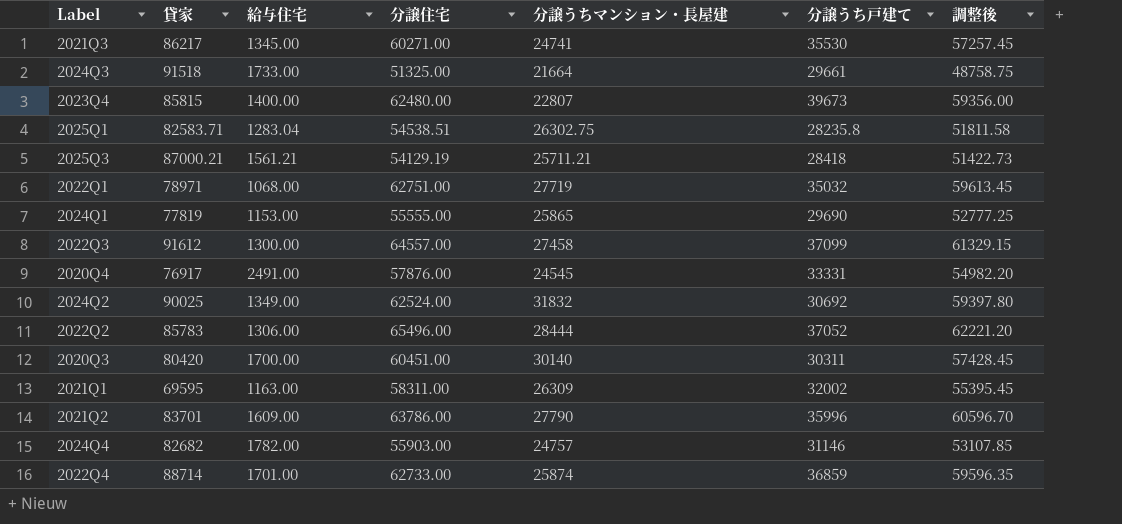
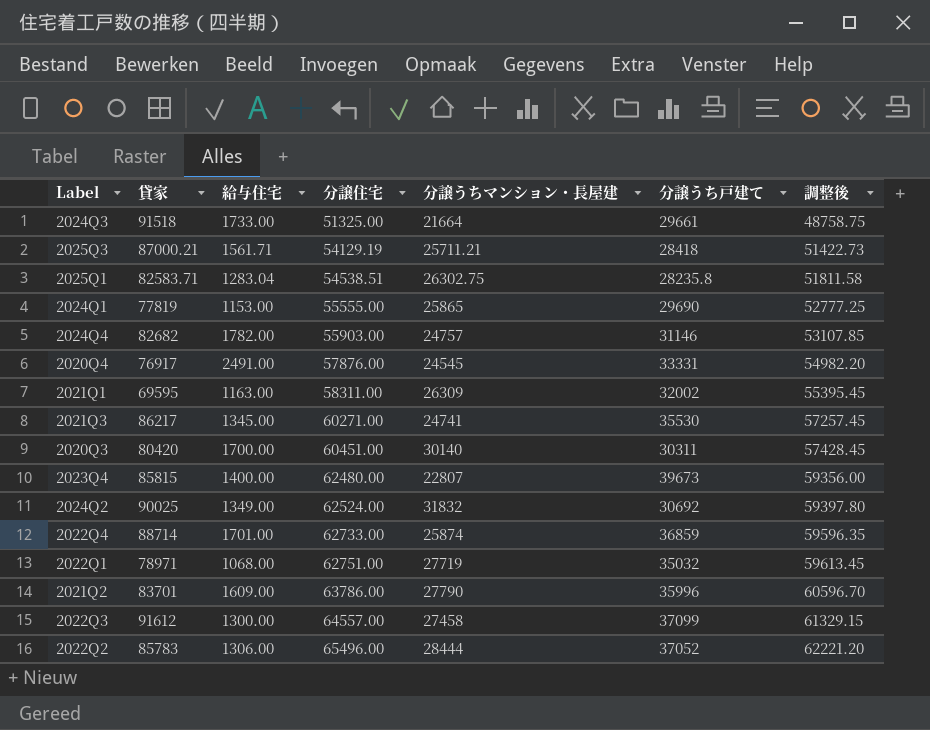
row order: none -> 分譲住宅 ascending
2025Q3 | 給与住宅: 1561.21 -> 1561.71

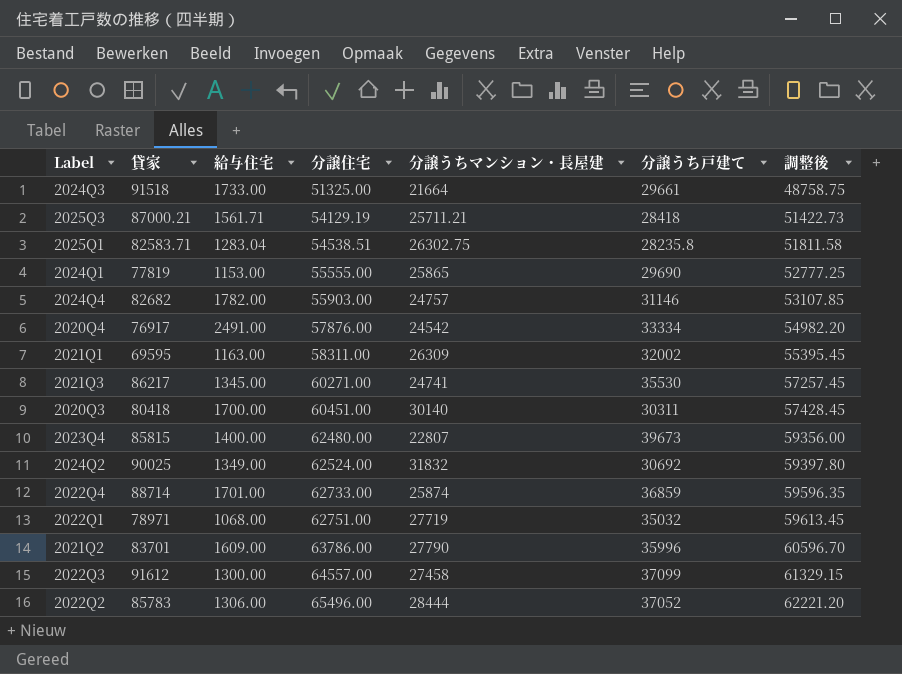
2020Q4 | 分譲うちマンション・長屋建: 24545 -> 24542
2020Q4 | 分譲うち戸建て: 33331 -> 33334
2020Q3 | 貸家: 80420 -> 80418

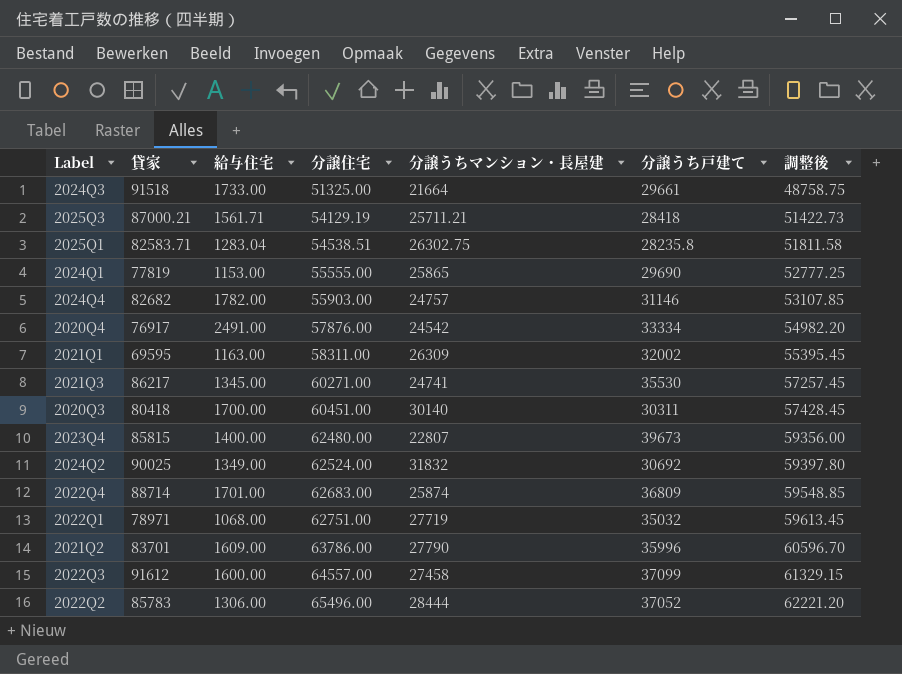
2022Q4 | 分譲住宅: 62733.00 -> 62683.00
2022Q4 | 分譲うち戸建て: 36859 -> 36809
2022Q4 | 調整後: 59596.35 -> 59548.85
2022Q3 | 給与住宅: 1300.00 -> 1600.00

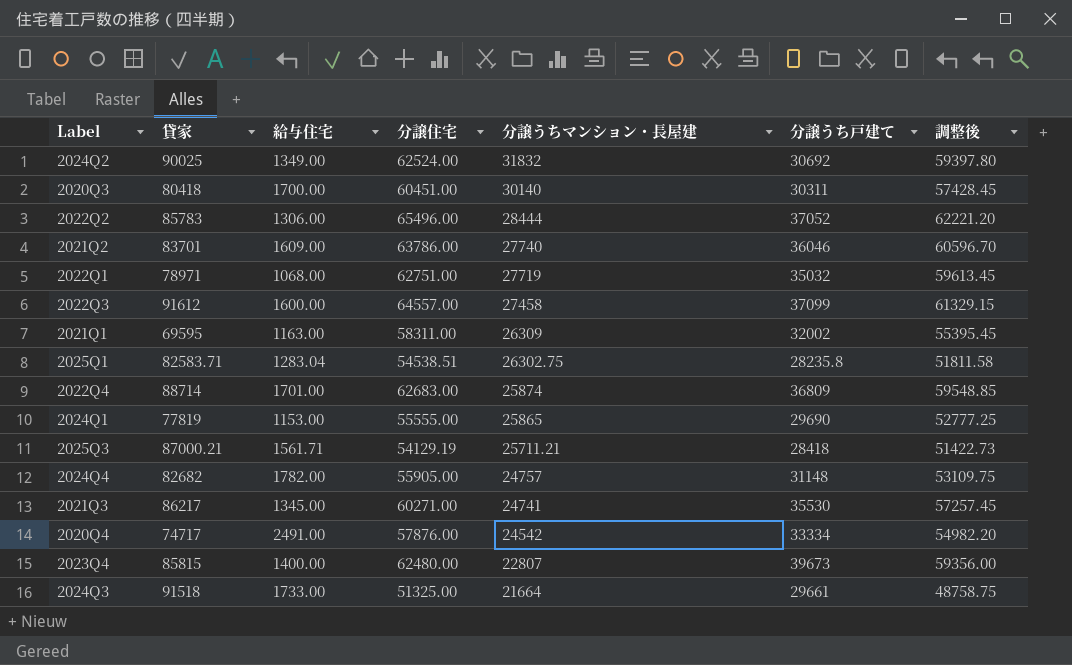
row order: 分譲住宅 ascending -> 分譲うちマンション・長屋建 descending
2021Q2 | 分譲うちマンション・長屋建: 27790 -> 27740
2021Q2 | 分譲うち戸建て: 35996 -> 36046
2024Q4 | 分譲住宅: 55903.00 -> 55905.00
2024Q4 | 分譲うち戸建て: 31146 -> 31148
2024Q4 | 調整後: 53107.85 -> 53109.75
2020Q4 | 貸家: 76917 -> 74717

